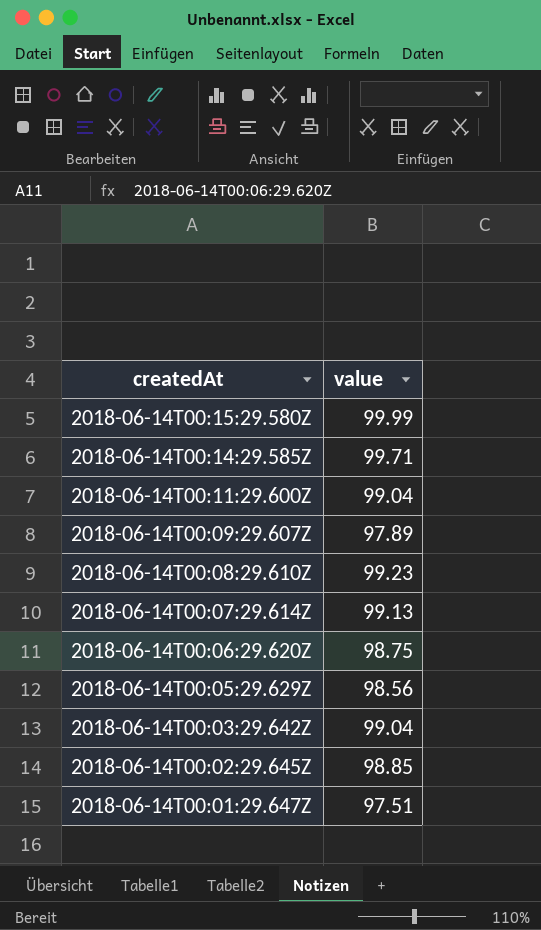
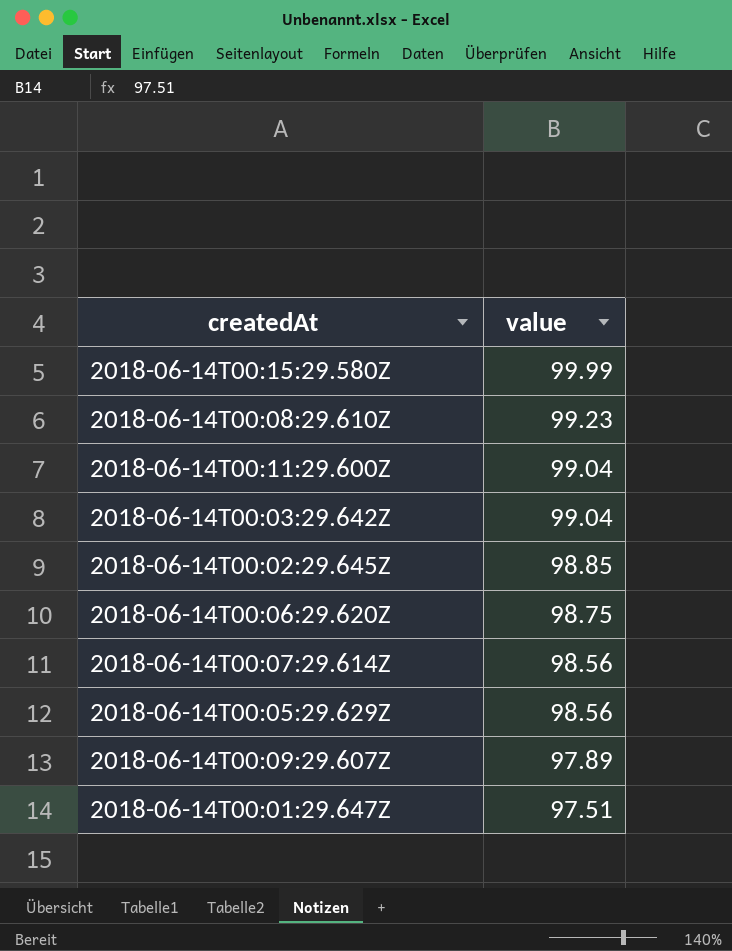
row order: createdAt descending -> value descending
row 2018-06-14T00:14:29.585Z: 99.71 -> none
2018-06-14T00:07:29.614Z | value: 99.13 -> 98.56

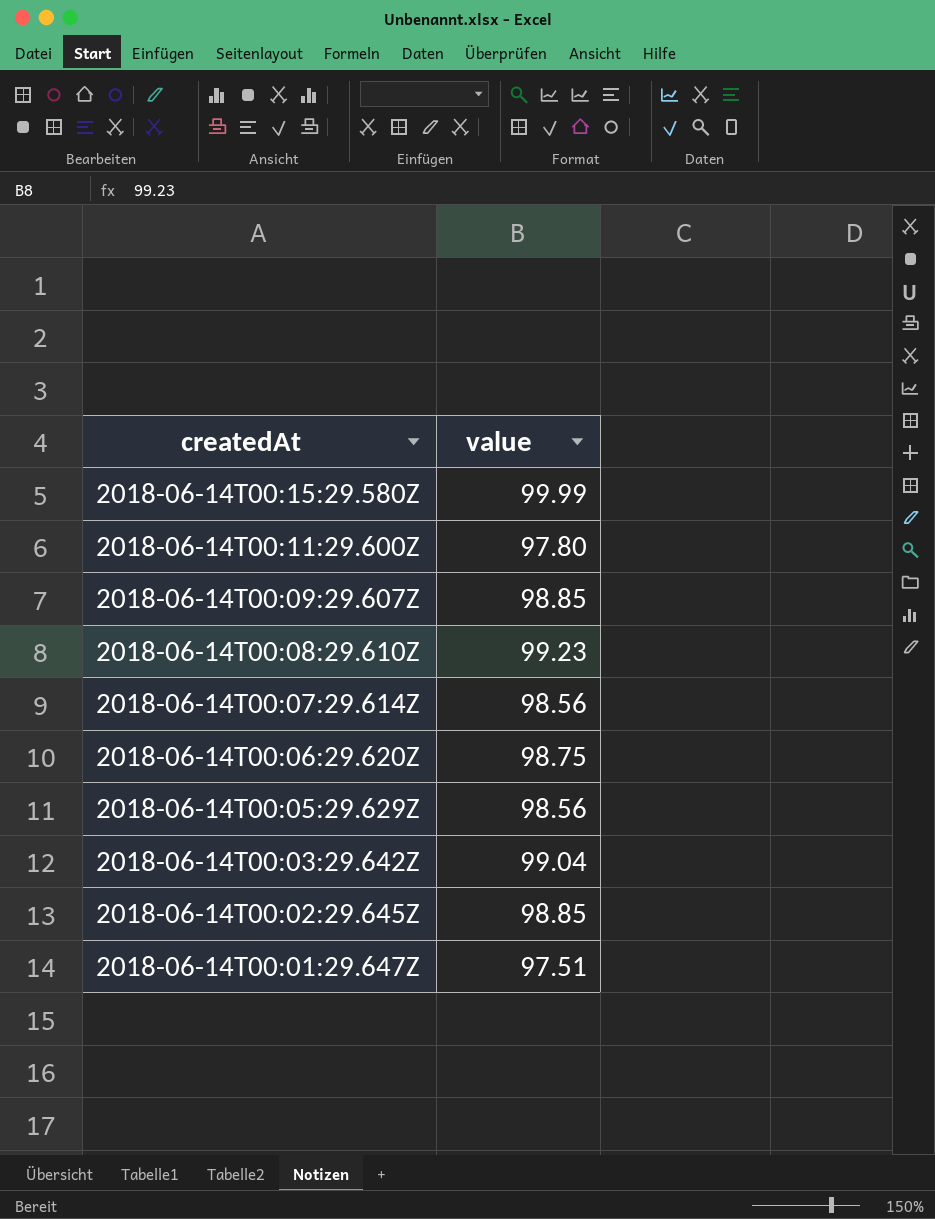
row order: value descending -> createdAt descending
2018-06-14T00:11:29.600Z | value: 99.04 -> 97.80
2018-06-14T00:09:29.607Z | value: 97.89 -> 98.85

